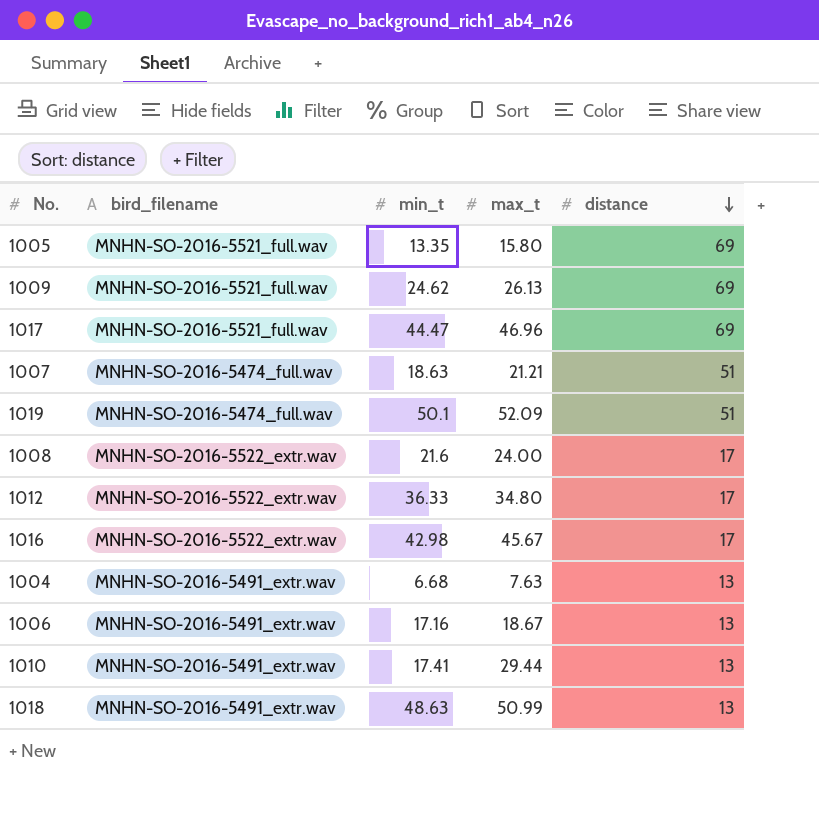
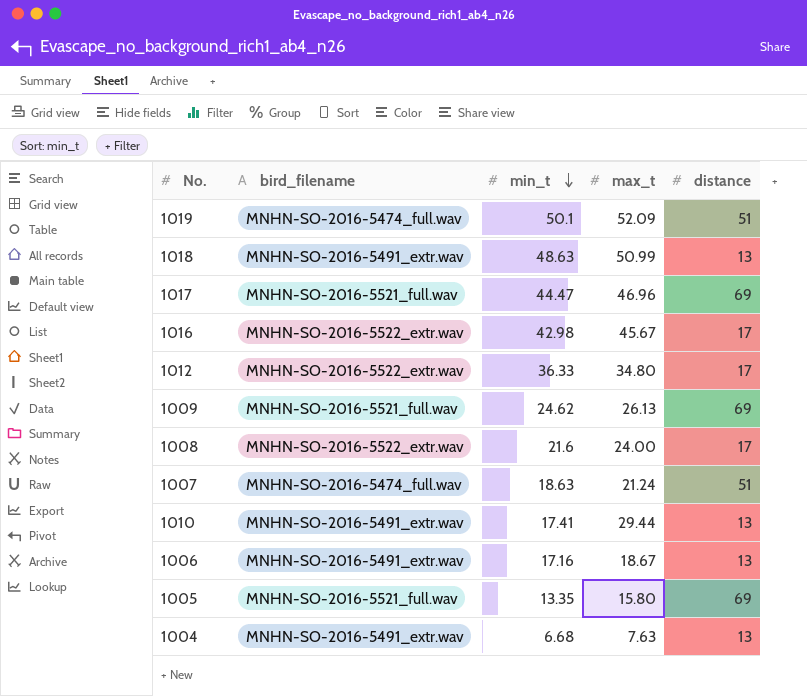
row order: distance descending -> min_t descending
1007 | max_t: 21.21 -> 21.24

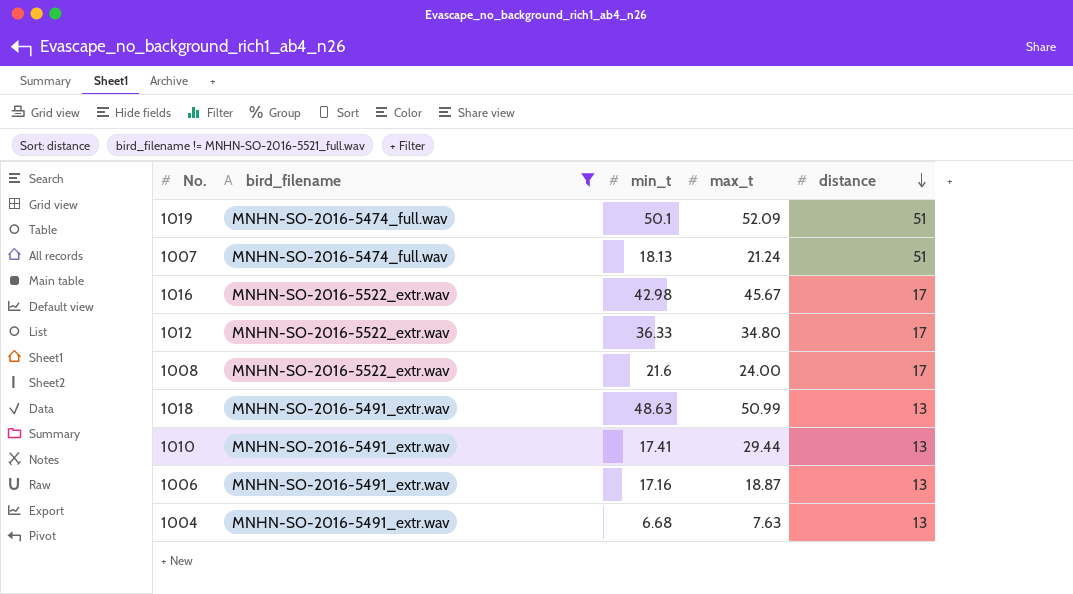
filter: none -> bird_filename != MNHN-SO-2016-5521_full.wav
row order: min_t descending -> distance descending
1007 | min_t: 18.63 -> 18.13
1006 | max_t: 18.67 -> 18.87

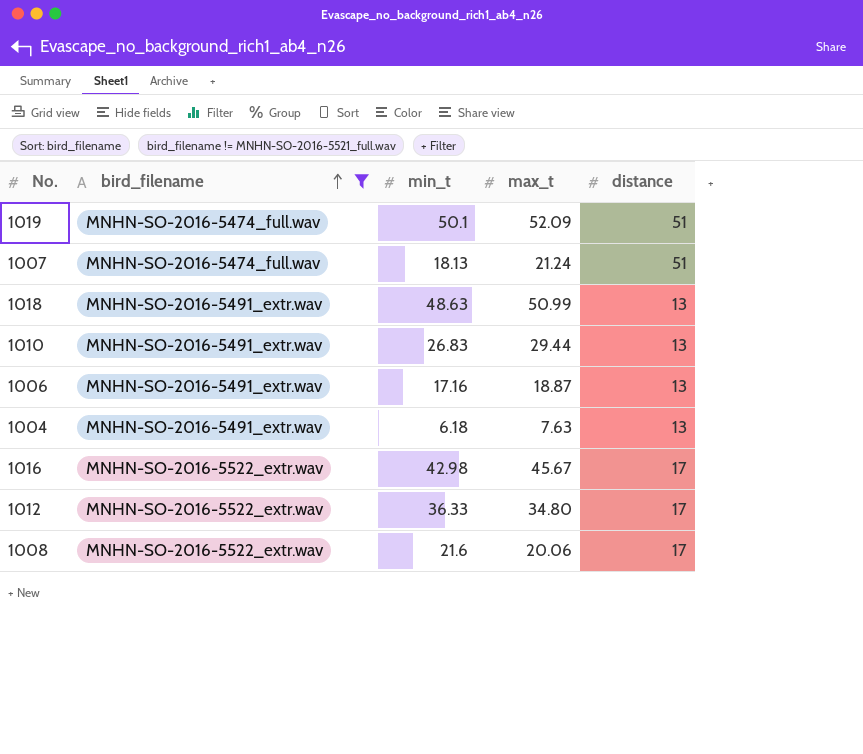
row order: distance descending -> bird_filename ascending
1010 | min_t: 17.41 -> 26.83
1004 | min_t: 6.68 -> 6.18
1008 | max_t: 24.00 -> 20.06

